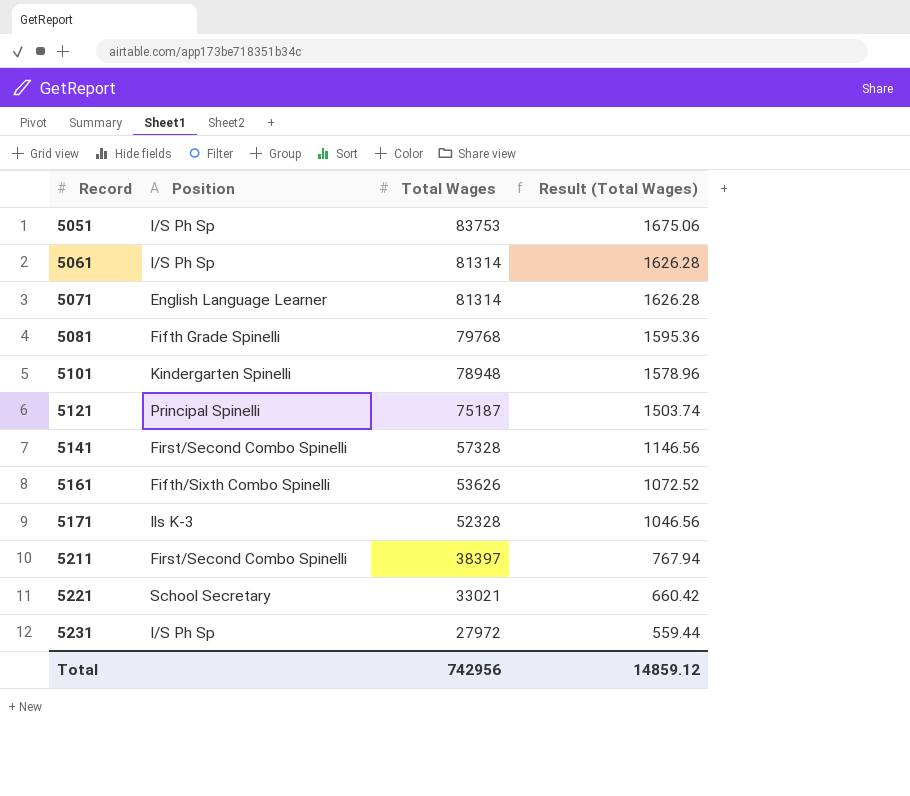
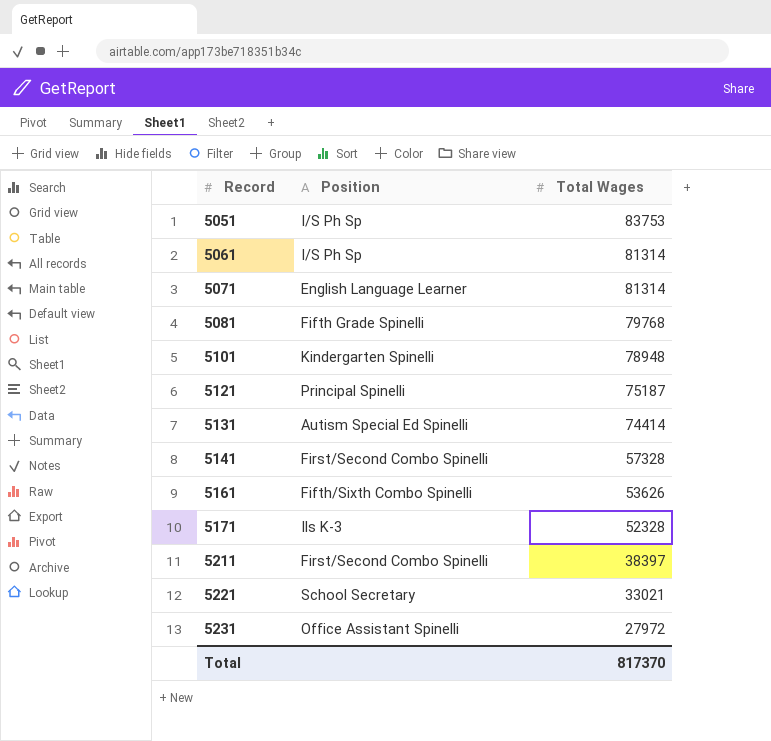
column Result (Total Wages) | formula: [Total Wages] * 0.02 -> none
row 5131: none -> Autism Special Ed Spinelli | 74414
5231 | Position: I/S Ph Sp -> Office Assistant Spinelli
Total | Total Wages: 742956 -> 817370

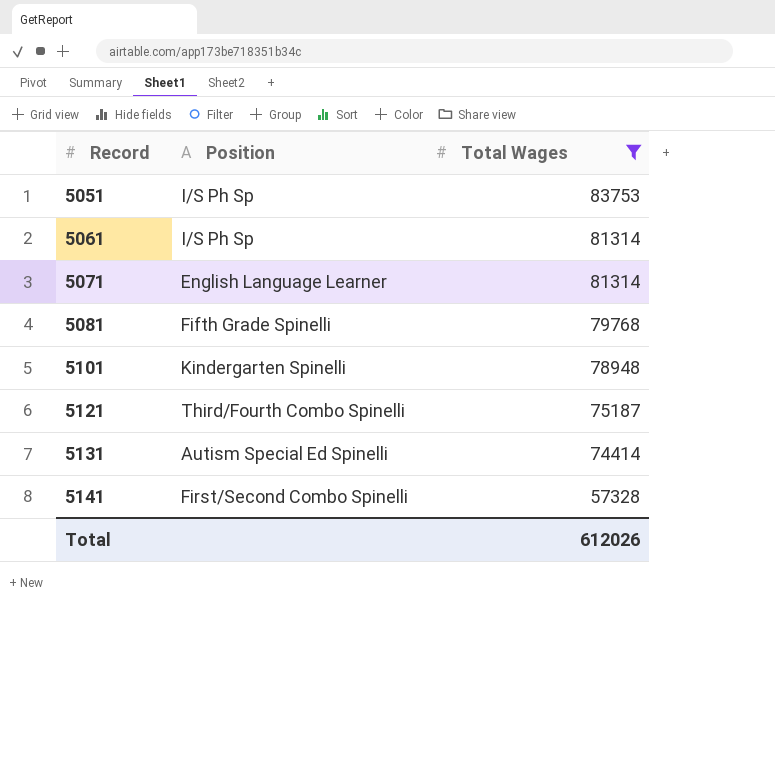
filter: none -> Total Wages >= 57328
5121 | Position: Principal Spinelli -> Third/Fourth Combo Spinelli
Total | Total Wages: 817370 -> 612026

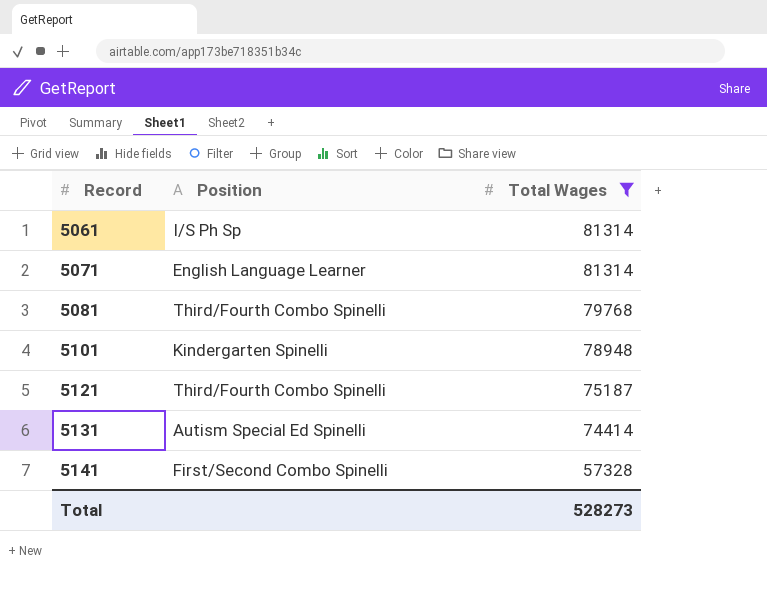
row 5051: I/S Ph Sp | 83753 -> none
5081 | Position: Fifth Grade Spinelli -> Third/Fourth Combo Spinelli
Total | Total Wages: 612026 -> 528273

